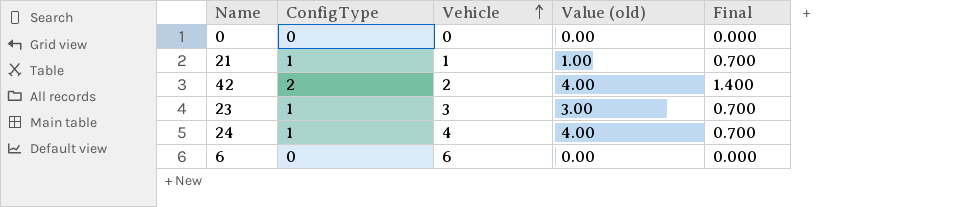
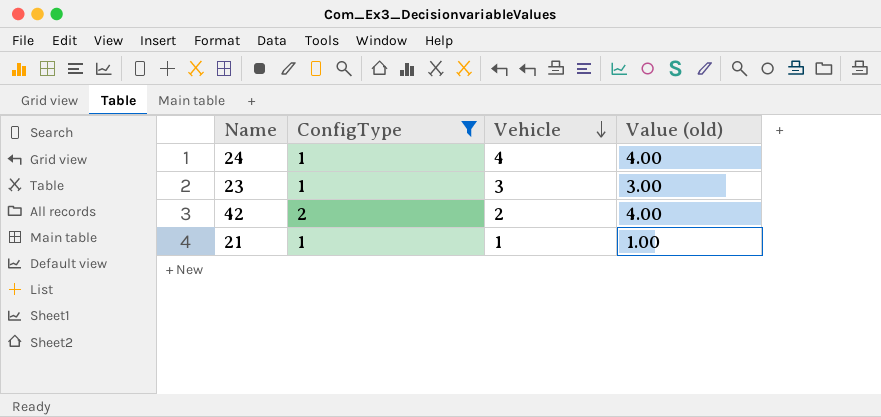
filter: none -> ConfigType != 0
row order: Vehicle ascending -> Vehicle descending
column Final | formula: [ConfigType] * 0.7 -> none

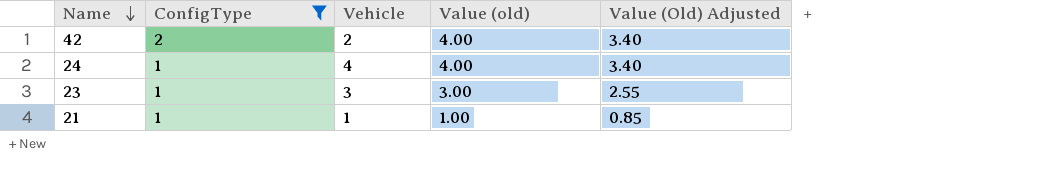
row order: Vehicle descending -> Name descending
column Value (Old) Adjusted | formula: none -> [Value (old)] * 0.85

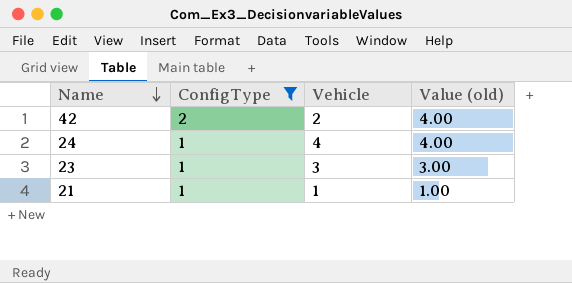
column Value (Old) Adjusted | formula: [Value (old)] * 0.85 -> none

